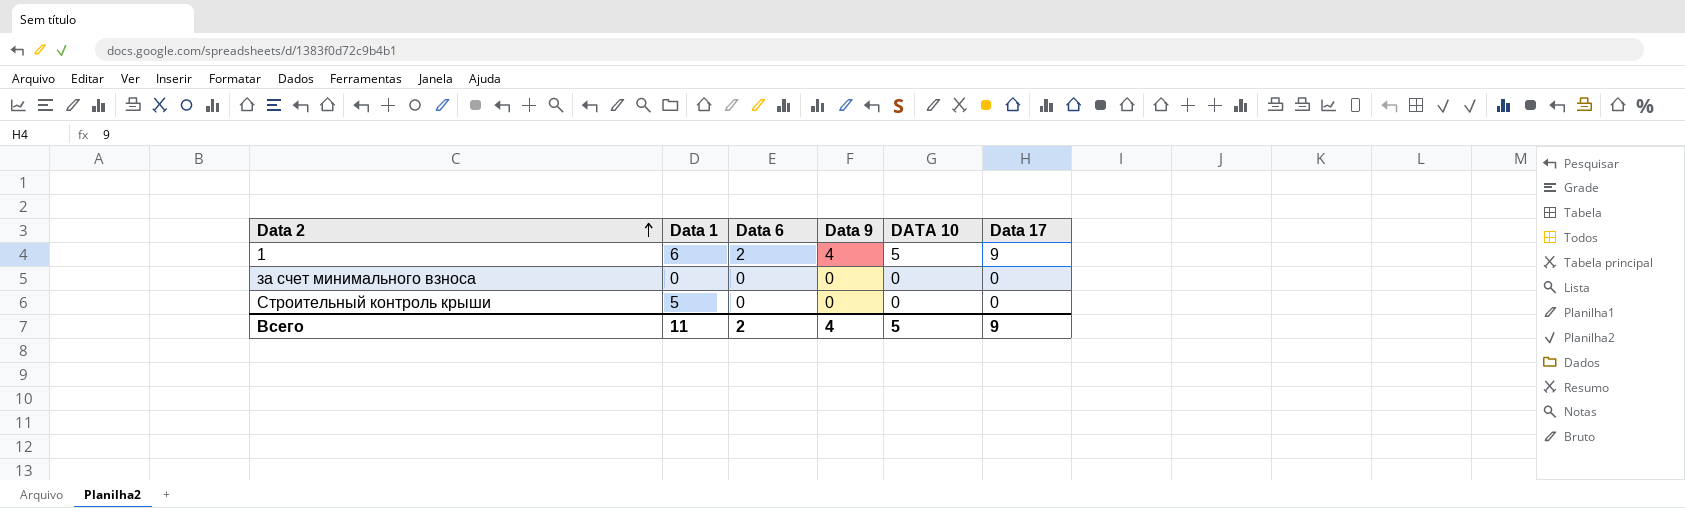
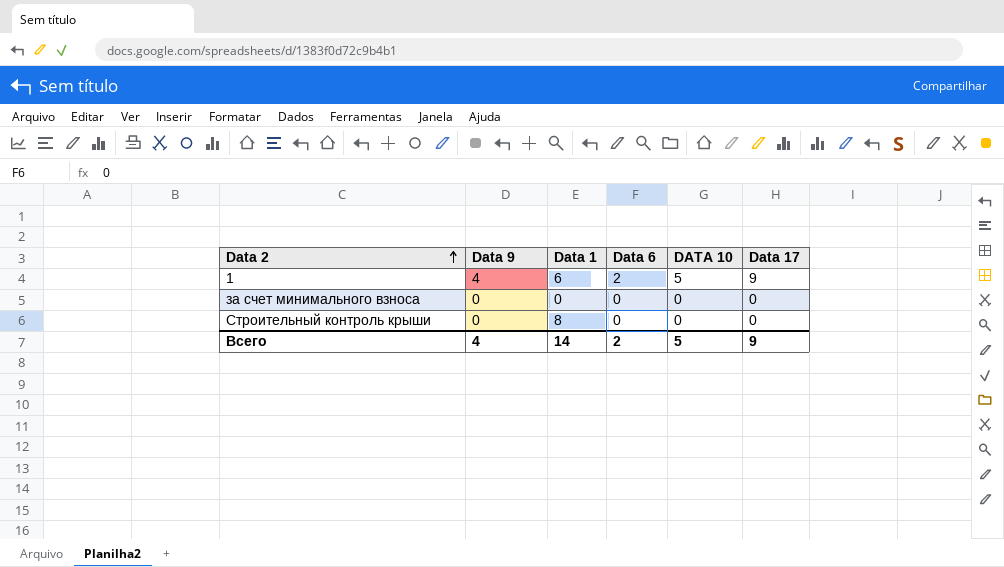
column Data 9 | position: 4 -> 2
Строительный контроль крыши | Data 1: 5 -> 8
Всего | Data 1: 11 -> 14

